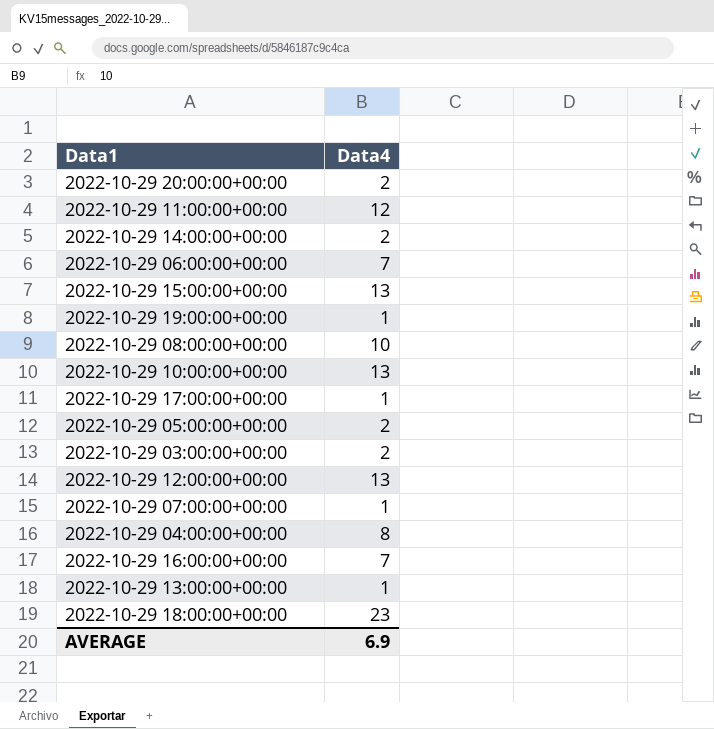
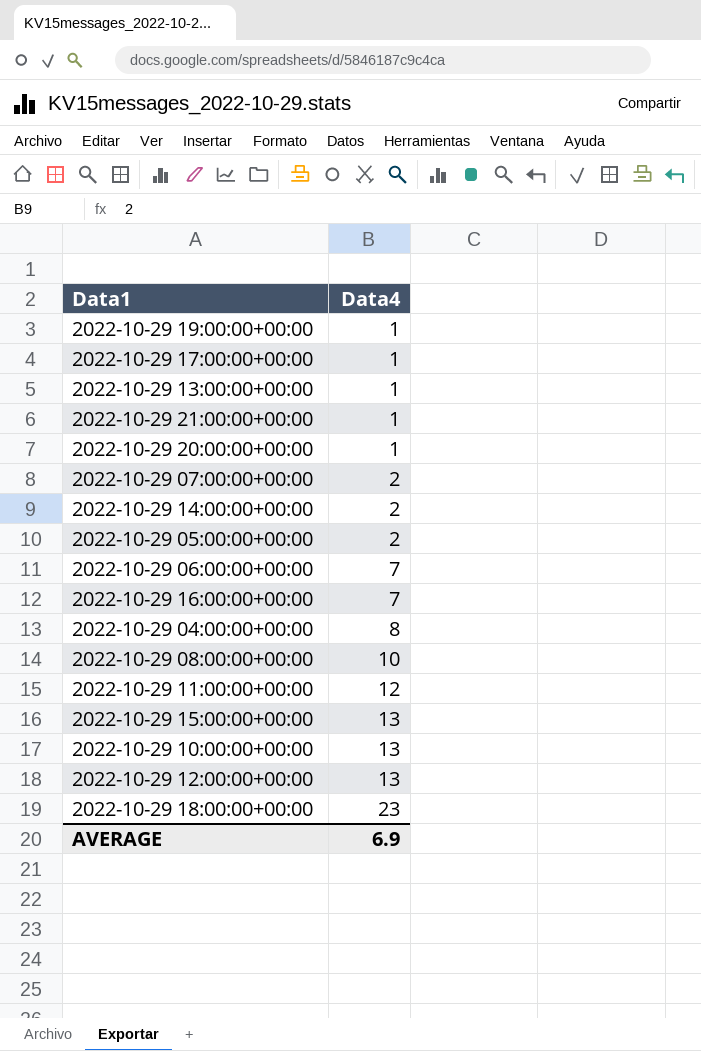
row order: none -> Data4 ascending
row 2022-10-29 03:00:00+00:00: 2 -> none
row 2022-10-29 21:00:00+00:00: none -> 1
2022-10-29 20:00:00+00:00 | Data4: 2 -> 1
2022-10-29 07:00:00+00:00 | Data4: 1 -> 2

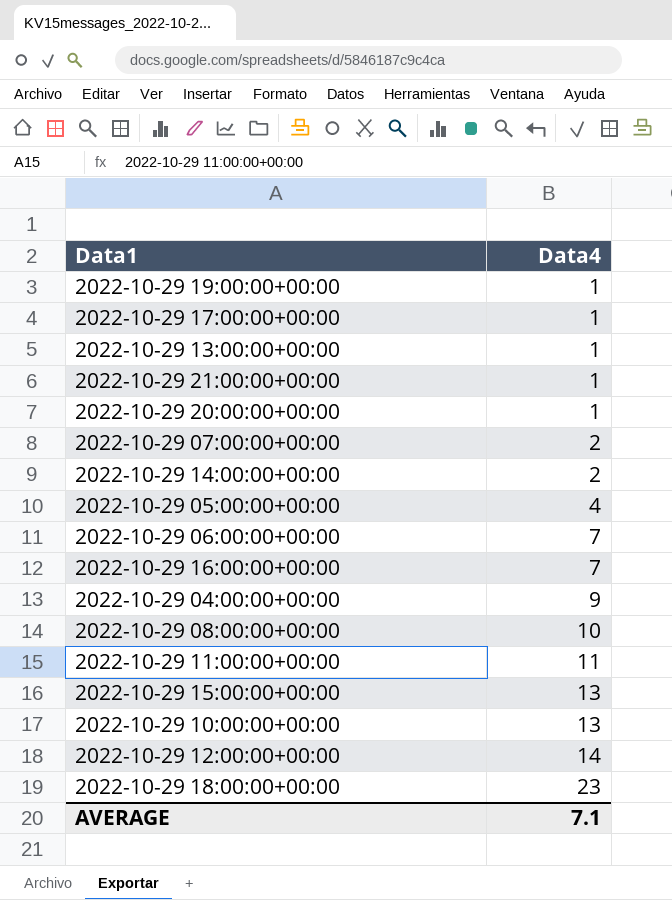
2022-10-29 05:00:00+00:00 | Data4: 2 -> 4
2022-10-29 04:00:00+00:00 | Data4: 8 -> 9
2022-10-29 11:00:00+00:00 | Data4: 12 -> 11
2022-10-29 12:00:00+00:00 | Data4: 13 -> 14
AVERAGE | Data4: 6.9 -> 7.1

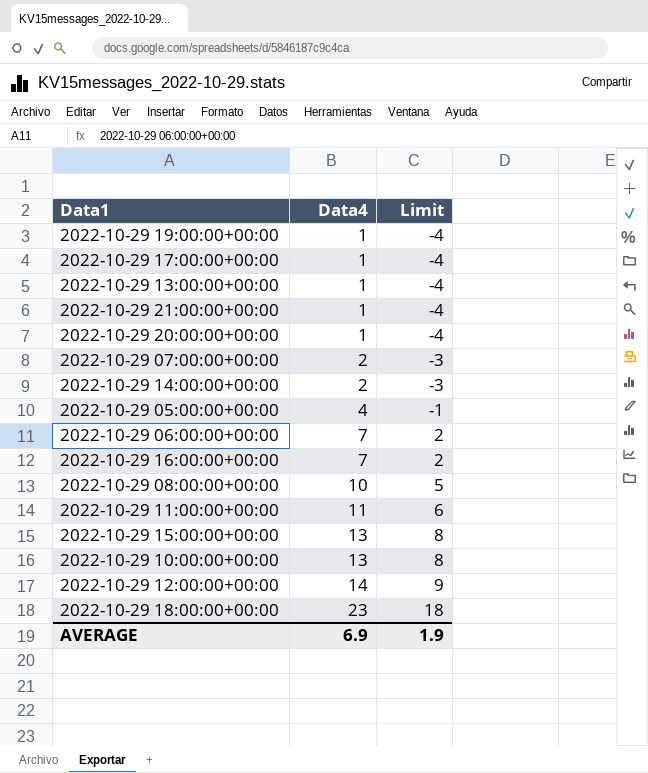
column Limit | formula: none -> [Data4] - 5
row 2022-10-29 04:00:00+00:00: 9 -> none
AVERAGE | Data4: 7.1 -> 6.9

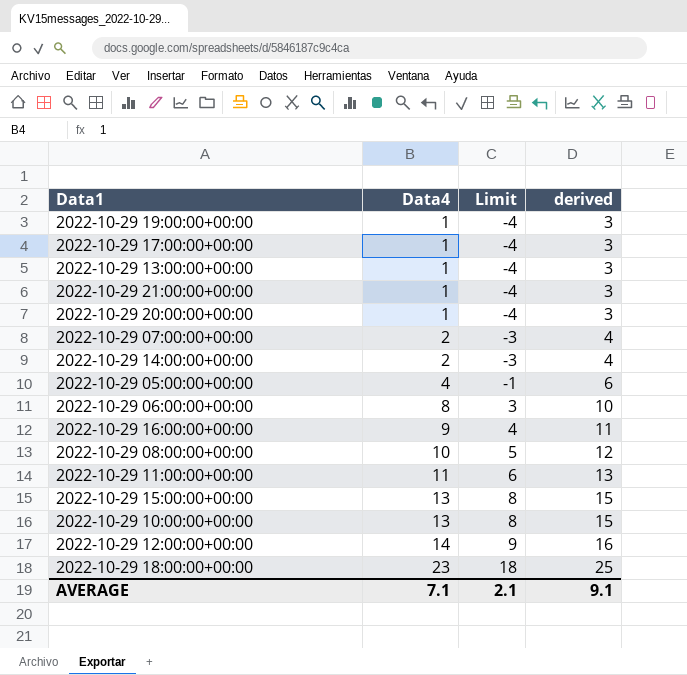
column derived | formula: none -> [Data4] + 2
2022-10-29 06:00:00+00:00 | Data4: 7 -> 8
2022-10-29 06:00:00+00:00 | Limit: 2 -> 3
2022-10-29 16:00:00+00:00 | Data4: 7 -> 9
2022-10-29 16:00:00+00:00 | Limit: 2 -> 4
AVERAGE | Data4: 6.9 -> 7.1
AVERAGE | Limit: 1.9 -> 2.1

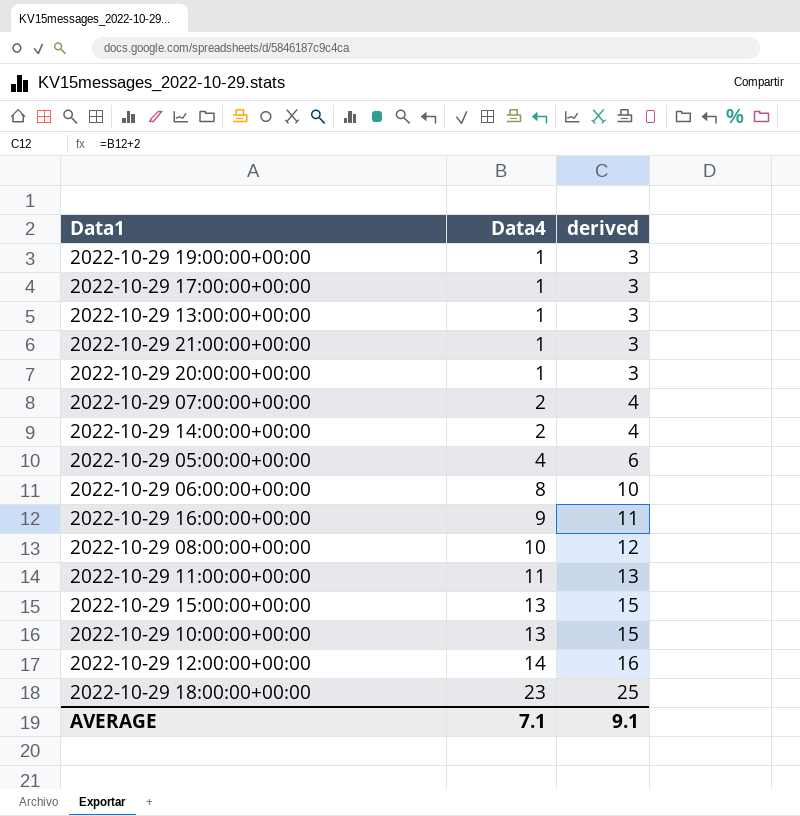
column Limit | formula: [Data4] - 5 -> none

